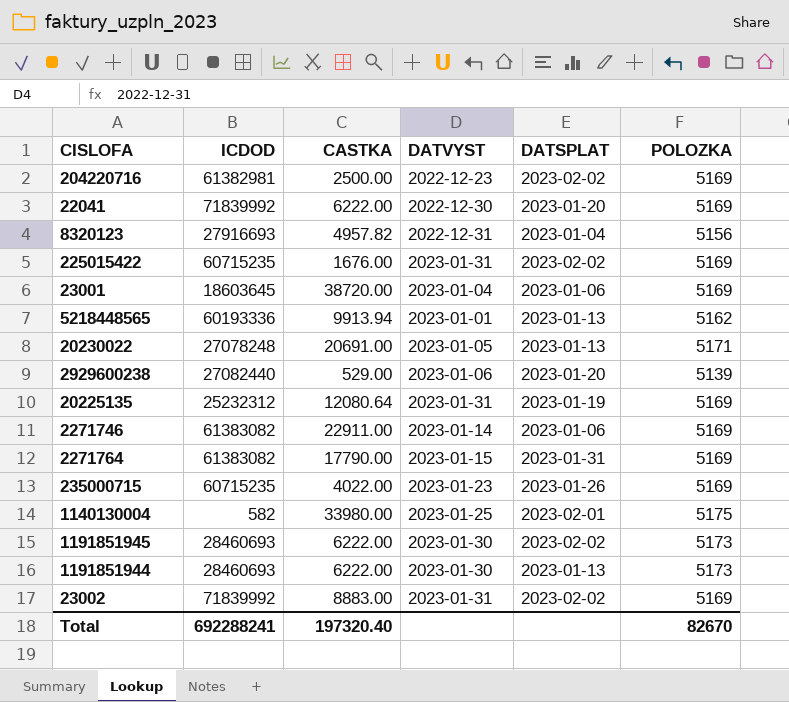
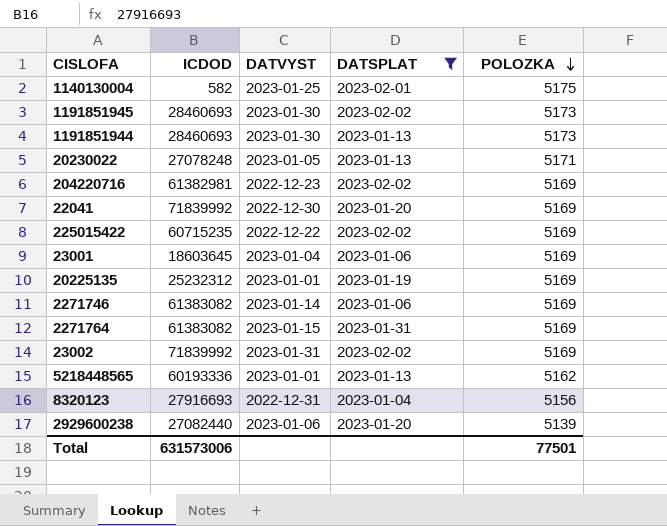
filter: none -> DATSPLAT != 2023-01-26
row order: none -> POLOZKA descending
column CASTKA | position: 3 -> none
225015422 | DATVYST: 2023-01-31 -> 2022-12-22
20225135 | DATVYST: 2023-01-31 -> 2023-01-01
Total | ICDOD: 692288241 -> 631573006
Total | POLOZKA: 82670 -> 77501

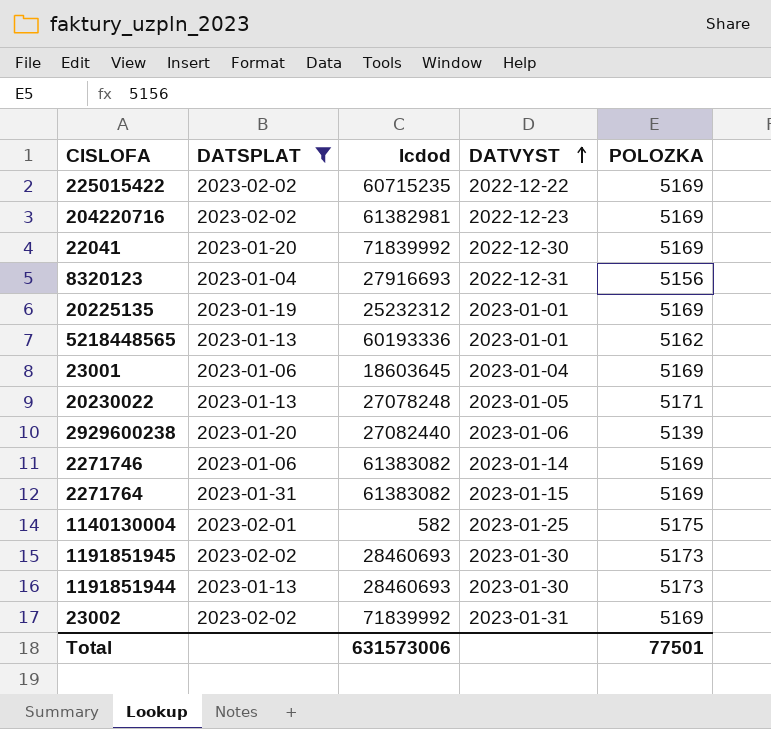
row order: POLOZKA descending -> DATVYST ascending
column DATSPLAT | position: 4 -> 2
column name: ICDOD -> Icdod

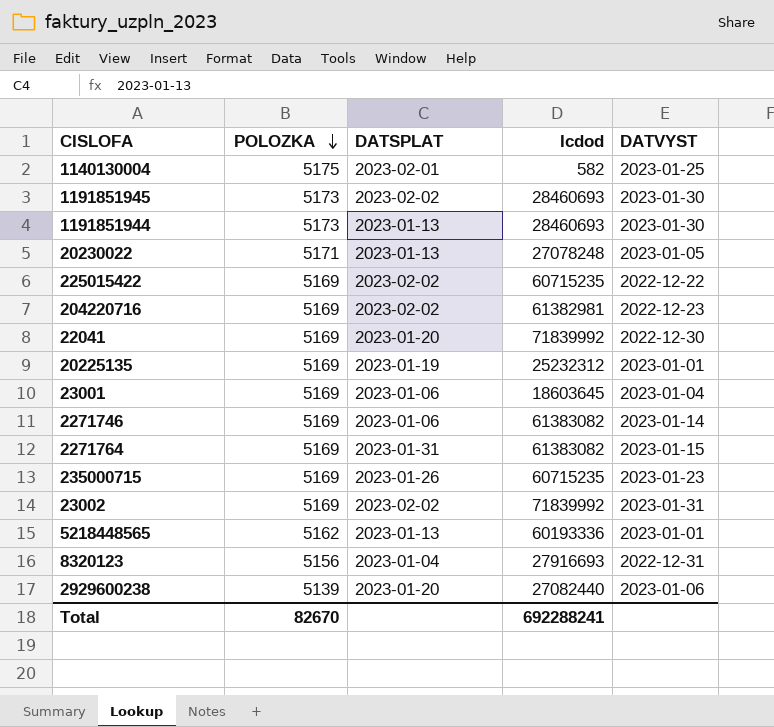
filter: DATSPLAT != 2023-01-26 -> none
row order: DATVYST ascending -> POLOZKA descending
column POLOZKA | position: 5 -> 2
Total | POLOZKA: 77501 -> 82670
Total | Icdod: 631573006 -> 692288241

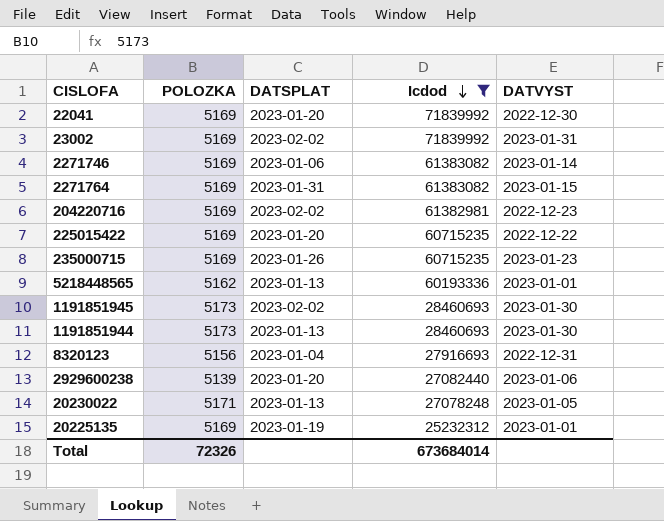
filter: none -> Icdod >= 25232312
row order: POLOZKA descending -> Icdod descending
225015422 | DATSPLAT: 2023-02-02 -> 2023-01-20
Total | POLOZKA: 82670 -> 72326
Total | Icdod: 692288241 -> 673684014

